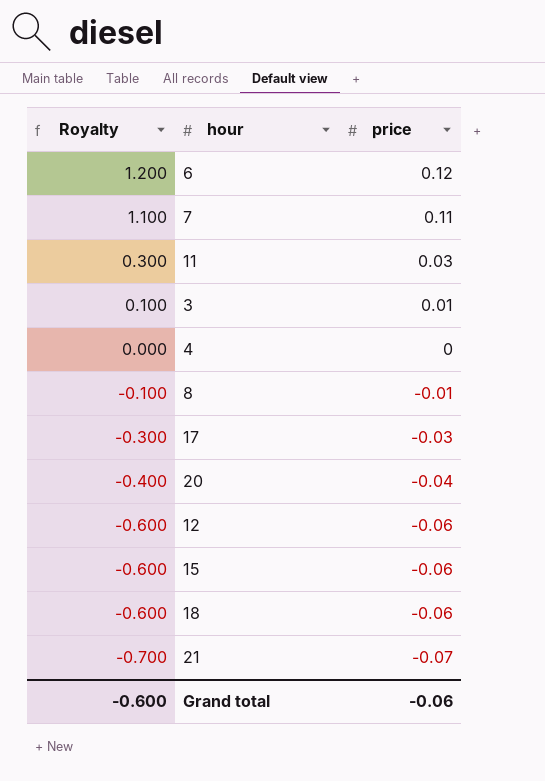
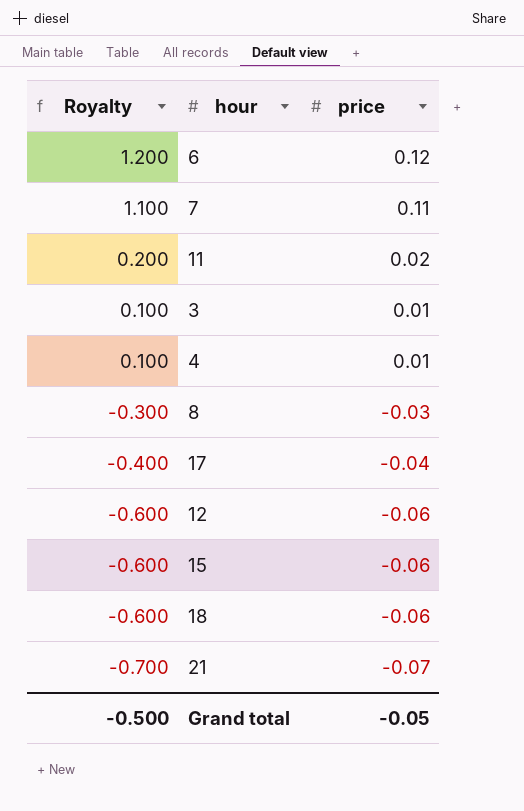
row 20: -0.400 | -0.04 -> none
11 | Royalty: 0.300 -> 0.200
11 | price: 0.03 -> 0.02
4 | Royalty: 0.000 -> 0.100
4 | price: 0 -> 0.01
8 | Royalty: -0.100 -> -0.300
8 | price: -0.01 -> -0.03
17 | Royalty: -0.300 -> -0.400
17 | price: -0.03 -> -0.04
Grand total | Royalty: -0.600 -> -0.500
Grand total | price: -0.06 -> -0.05

